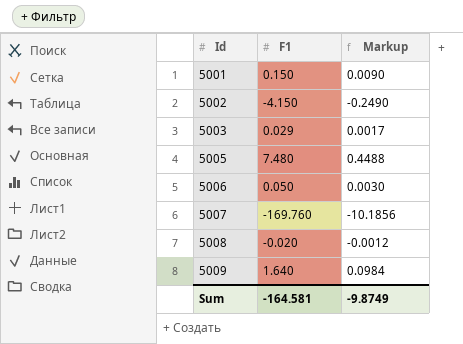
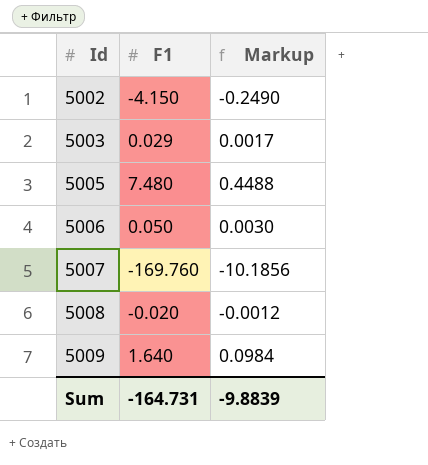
row 5001: 0.150 | 0.0090 -> none
Sum | F1: -164.581 -> -164.731
Sum | Markup: -9.8749 -> -9.8839

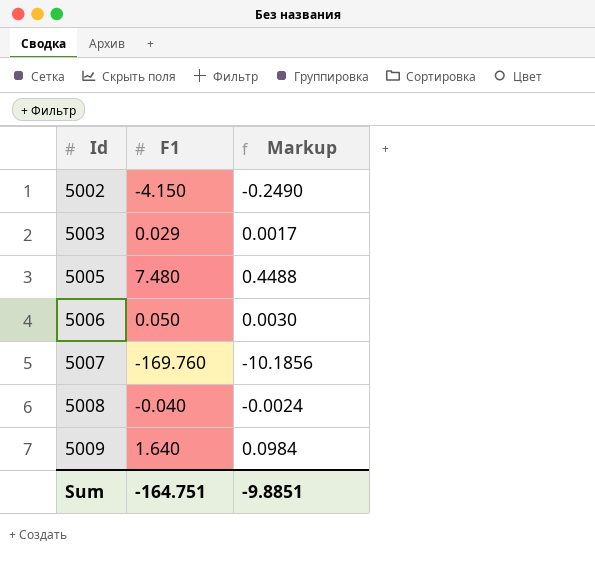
5008 | F1: -0.020 -> -0.040
5008 | Markup: -0.0012 -> -0.0024
Sum | F1: -164.731 -> -164.751
Sum | Markup: -9.8839 -> -9.8851

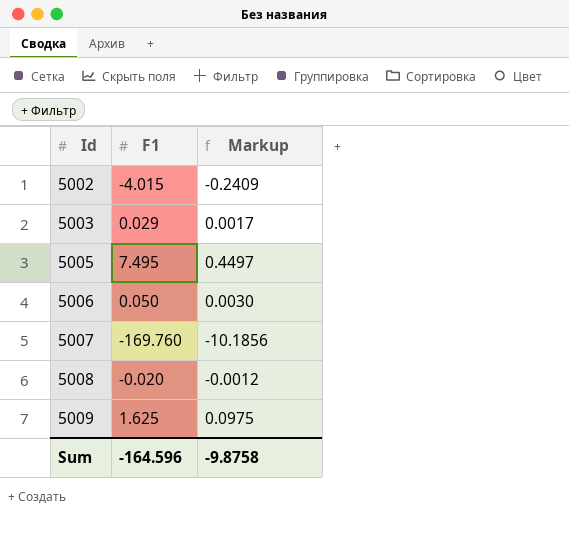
5002 | F1: -4.150 -> -4.015
5002 | Markup: -0.2490 -> -0.2409
5005 | F1: 7.480 -> 7.495
5005 | Markup: 0.4488 -> 0.4497
5008 | F1: -0.040 -> -0.020
5008 | Markup: -0.0024 -> -0.0012
5009 | F1: 1.640 -> 1.625
5009 | Markup: 0.0984 -> 0.0975
Sum | F1: -164.751 -> -164.596
Sum | Markup: -9.8851 -> -9.8758

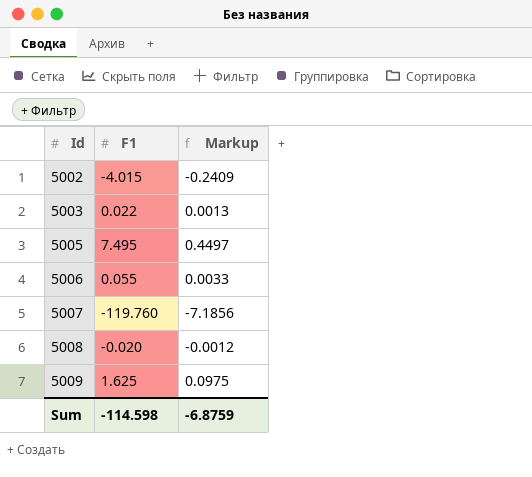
5003 | F1: 0.029 -> 0.022
5003 | Markup: 0.0017 -> 0.0013
5006 | F1: 0.050 -> 0.055
5006 | Markup: 0.0030 -> 0.0033
5007 | F1: -169.760 -> -119.760
5007 | Markup: -10.1856 -> -7.1856
Sum | F1: -164.596 -> -114.598
Sum | Markup: -9.8758 -> -6.8759

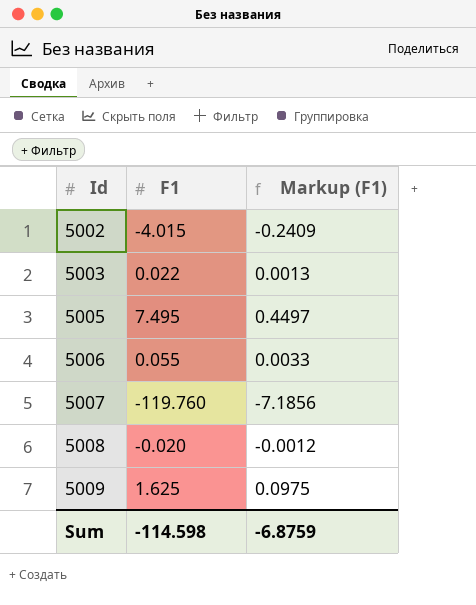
column name: Markup -> Markup (F1)

